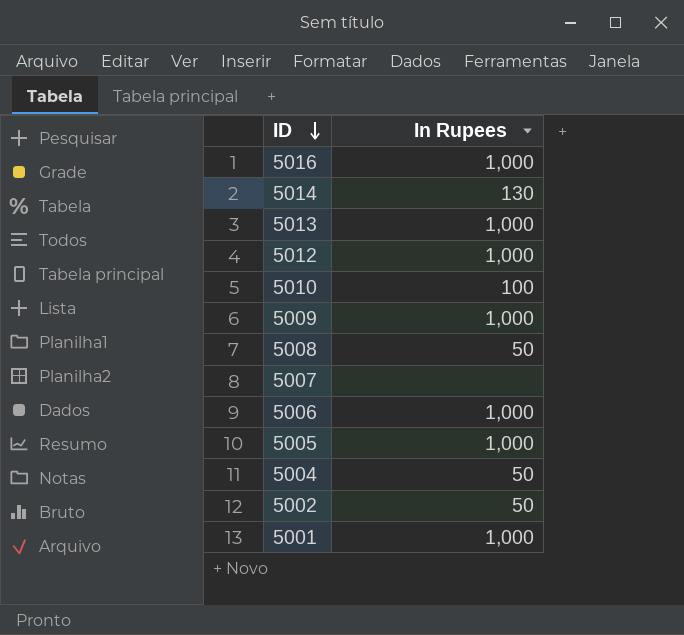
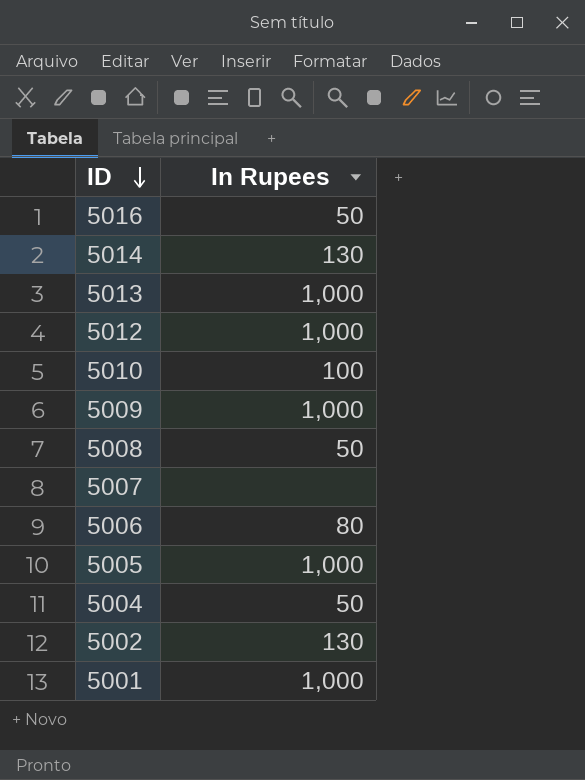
5016 | In Rupees: 1,000 -> 50
5006 | In Rupees: 1,000 -> 80
5002 | In Rupees: 50 -> 130

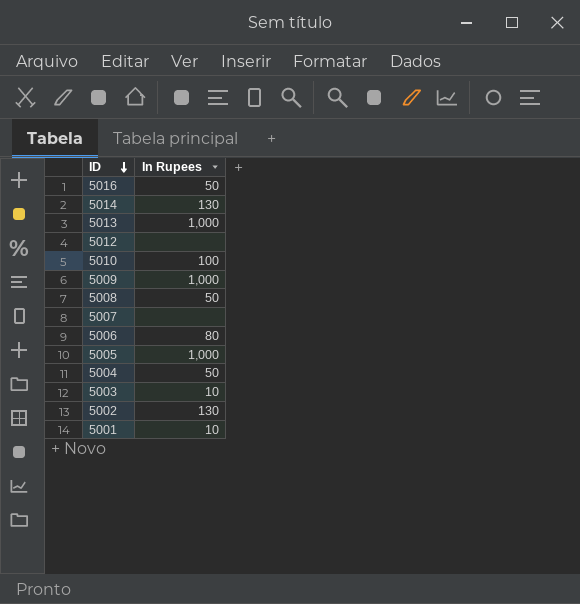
5012 | In Rupees: 1,000 -> none
row 5003: none -> 10
5001 | In Rupees: 1,000 -> 10

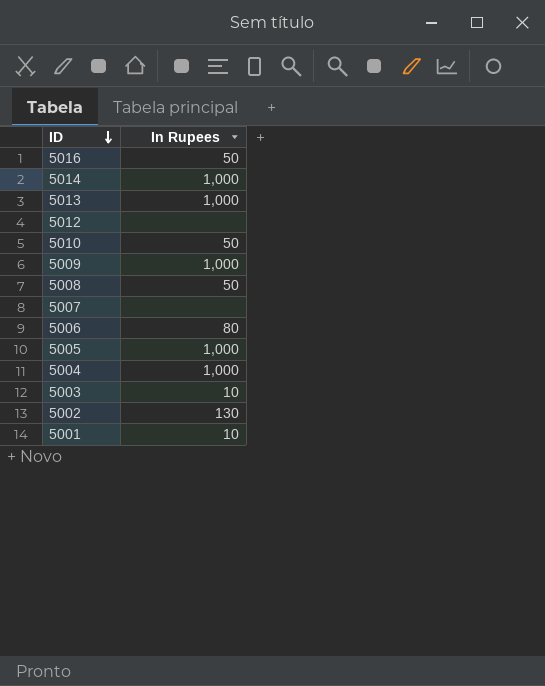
5014 | In Rupees: 130 -> 1,000
5010 | In Rupees: 100 -> 50
5004 | In Rupees: 50 -> 1,000

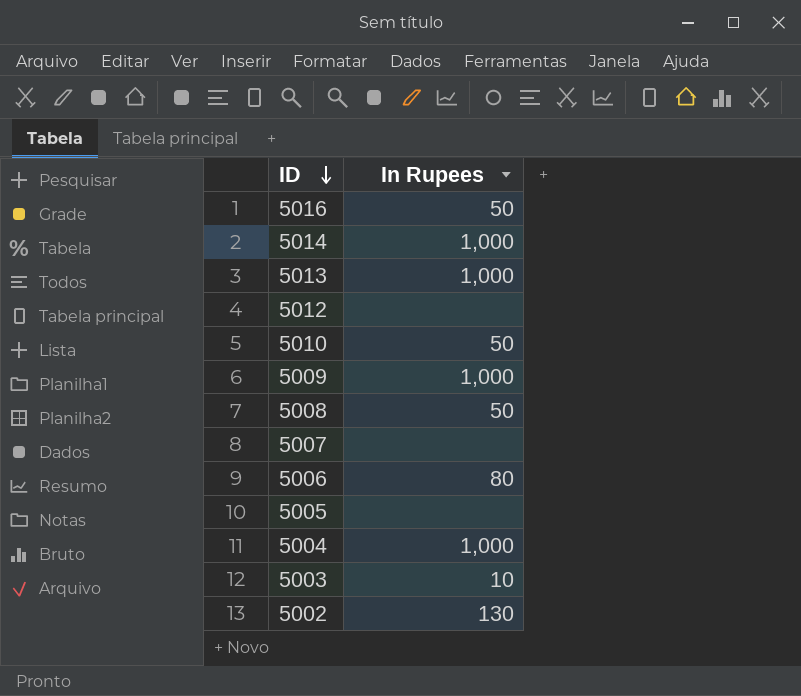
row 5001: 10 -> none
5005 | In Rupees: 1,000 -> none

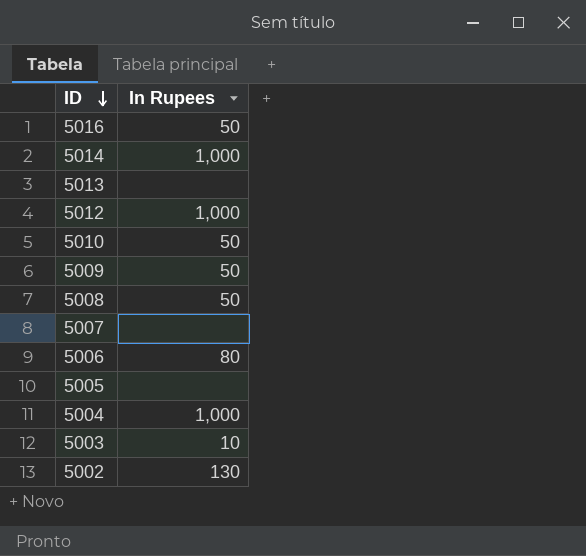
5013 | In Rupees: 1,000 -> none
5012 | In Rupees: none -> 1,000
5009 | In Rupees: 1,000 -> 50

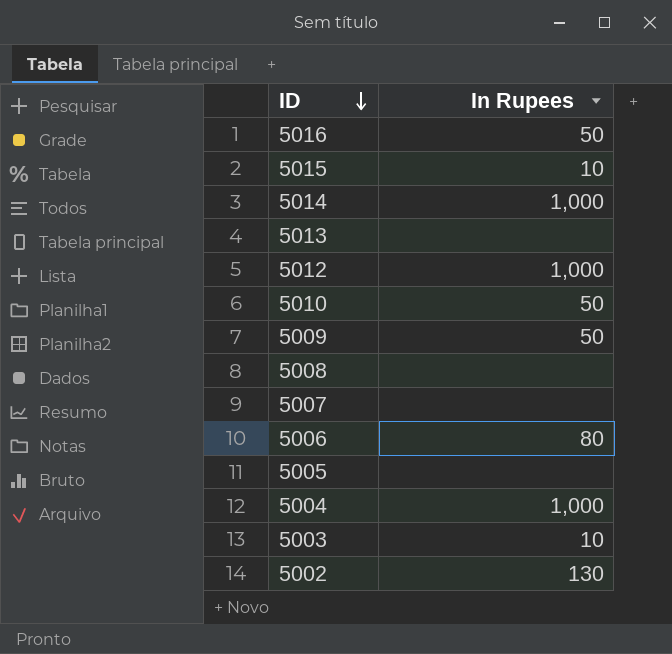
row 5015: none -> 10
5008 | In Rupees: 50 -> none

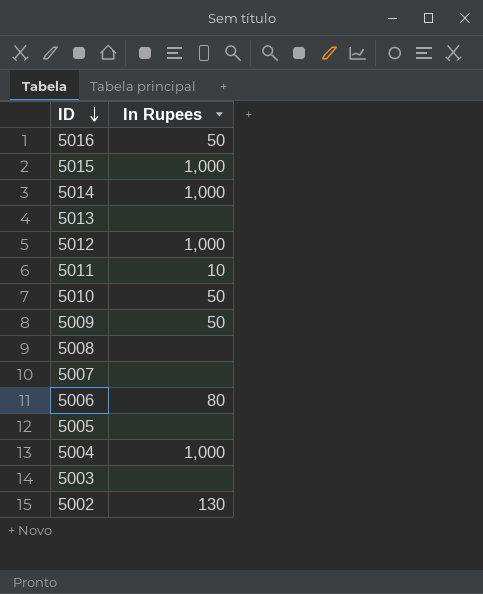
5015 | In Rupees: 10 -> 1,000
row 5011: none -> 10
5003 | In Rupees: 10 -> none

